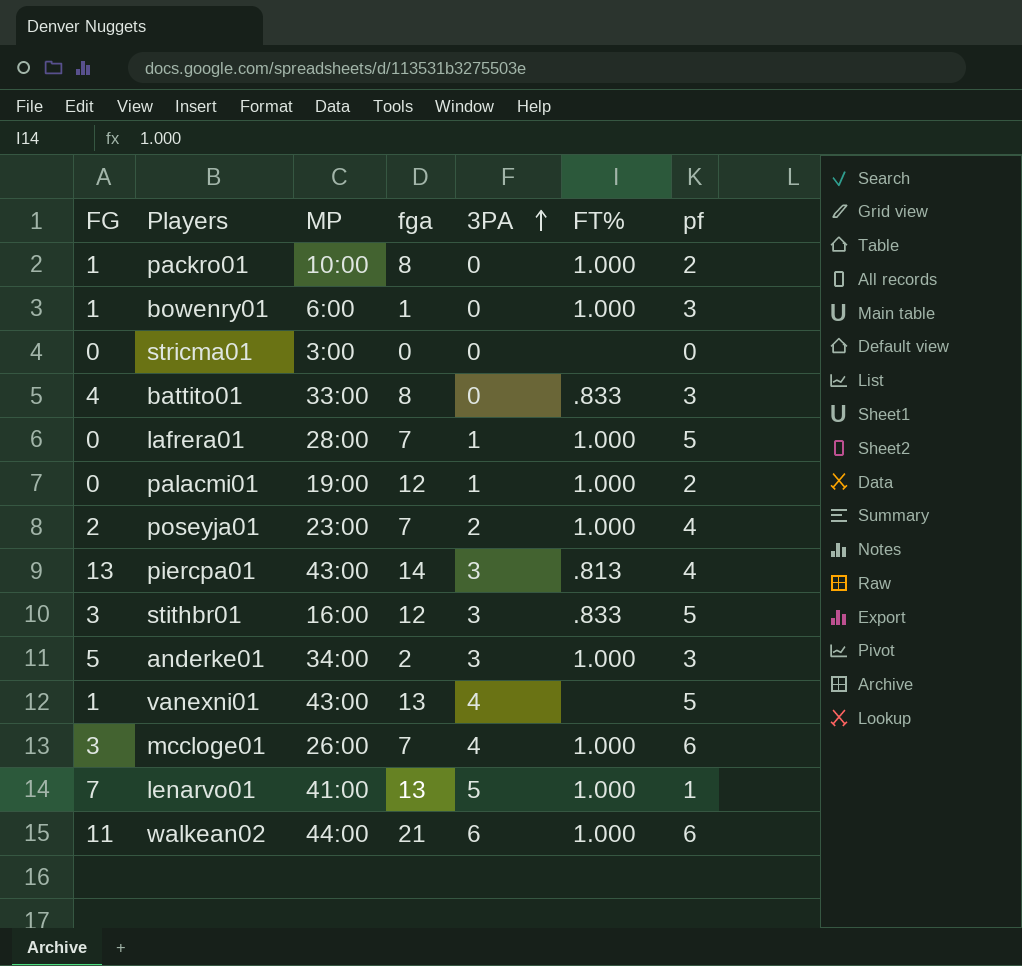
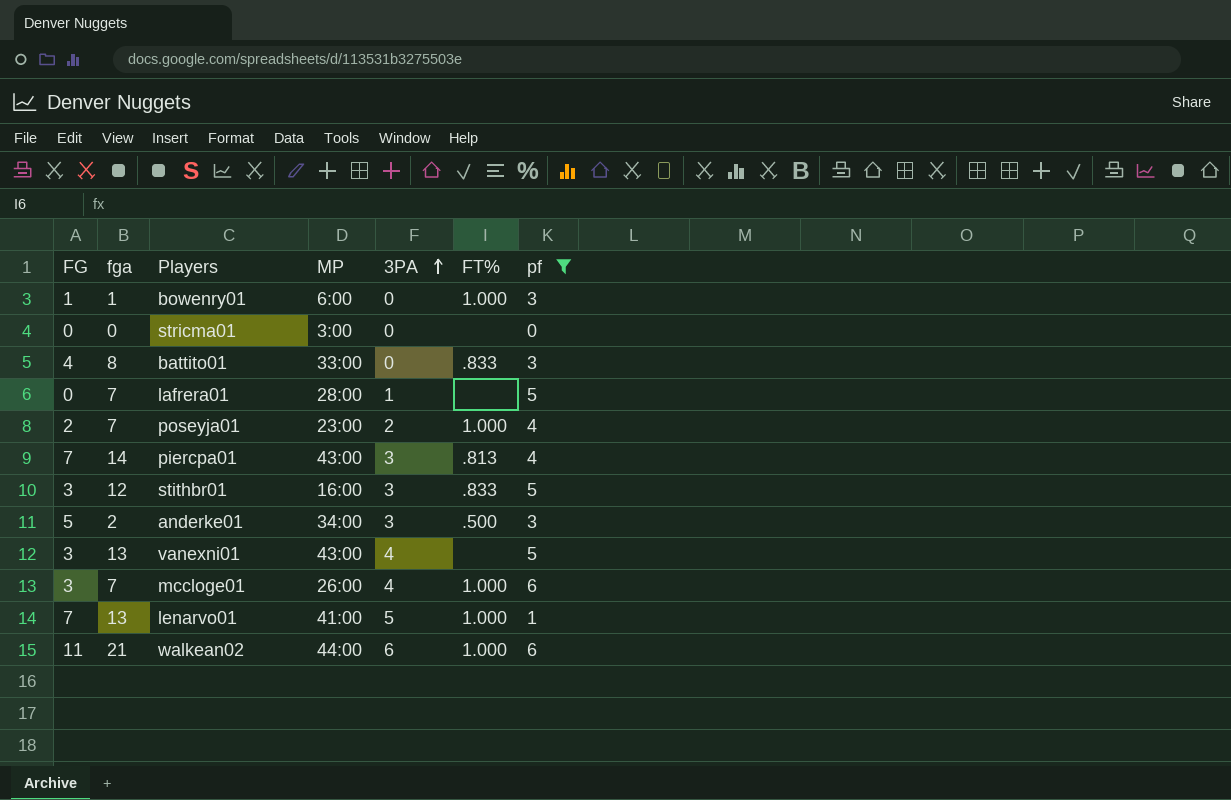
filter: none -> pf != 2
column fga | position: 4 -> 2
lafrera01 | FT%: 1.000 -> none
piercpa01 | FG: 13 -> 7
anderke01 | FT%: 1.000 -> .500
vanexni01 | FG: 1 -> 3

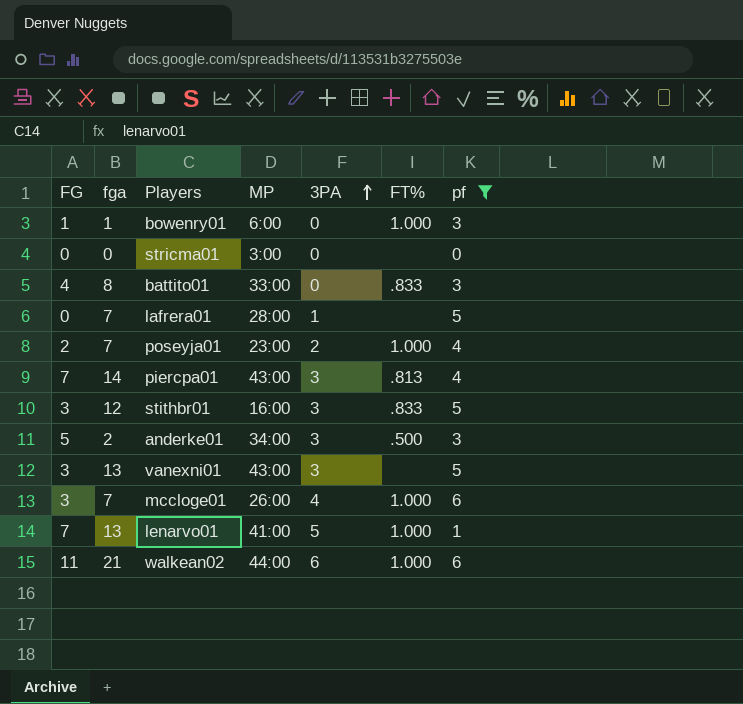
vanexni01 | 3PA: 4 -> 3

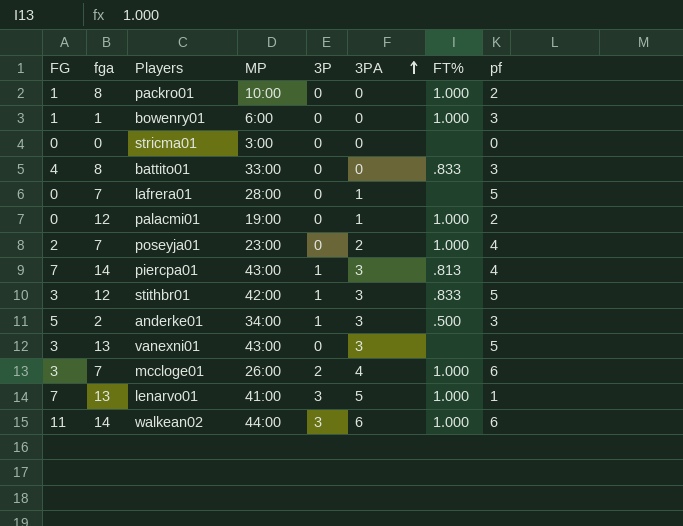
filter: pf != 2 -> none
column 3P | position: none -> 5
stithbr01 | MP: 16:00 -> 42:00
walkean02 | fga: 21 -> 14

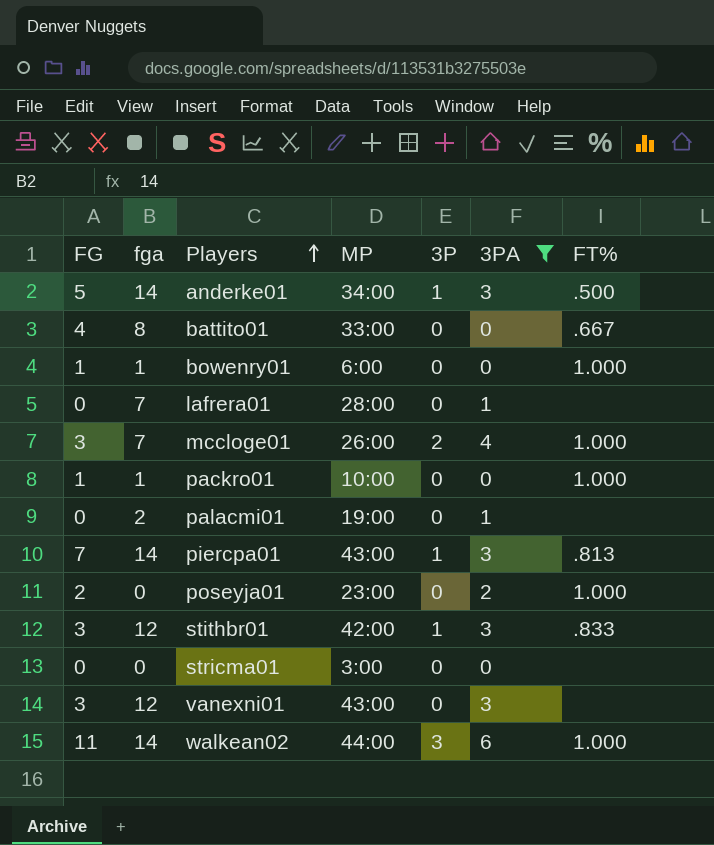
filter: none -> 3PA != 5
row order: 3PA ascending -> Players ascending
column pf | position: 8 -> none
anderke01 | fga: 2 -> 14
battito01 | FT%: .833 -> .667
packro01 | fga: 8 -> 1
palacmi01 | fga: 12 -> 2
palacmi01 | FT%: 1.000 -> none
poseyja01 | fga: 7 -> 0
vanexni01 | fga: 13 -> 12

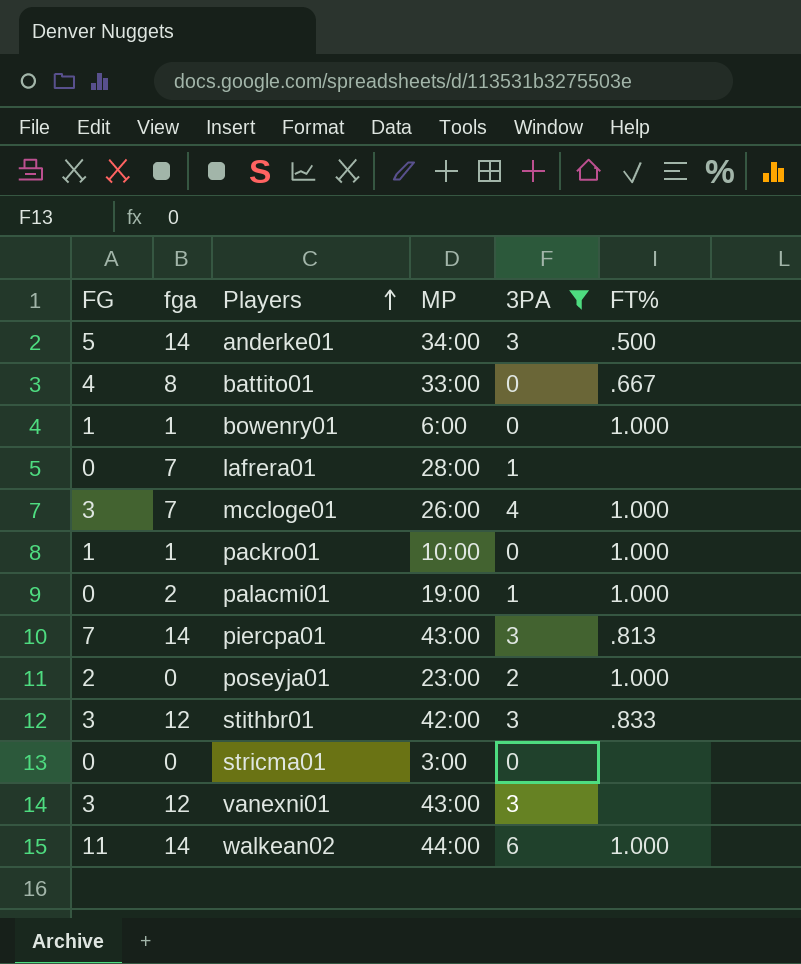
column 3P | position: 5 -> none
palacmi01 | FT%: none -> 1.000

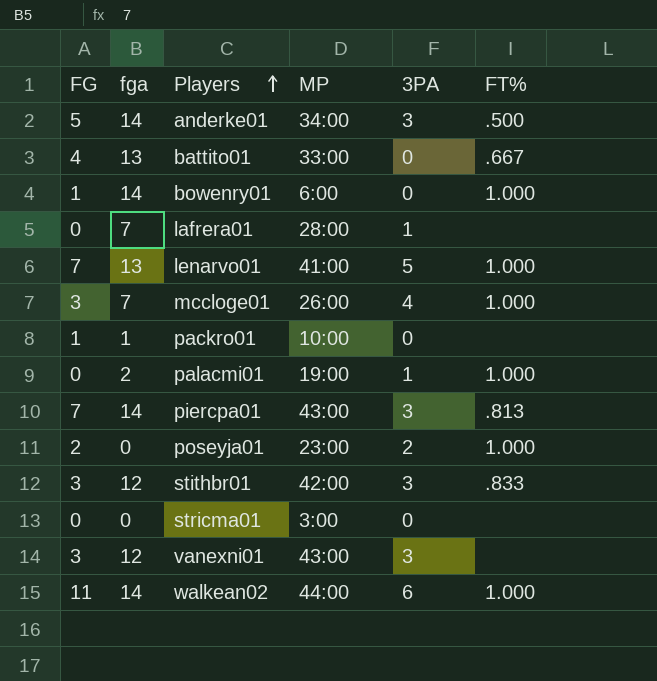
filter: 3PA != 5 -> none
battito01 | fga: 8 -> 13
bowenry01 | fga: 1 -> 14
packro01 | FT%: 1.000 -> none

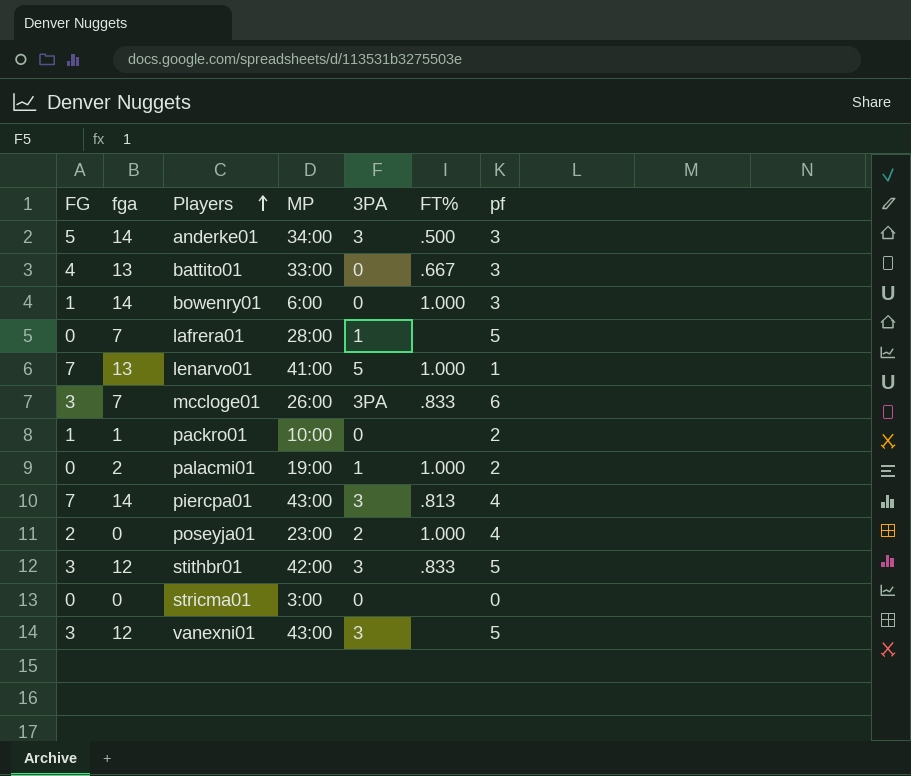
column pf | position: none -> 7
row walkean02: 11 | 14 | 44:00 | 6 | 1.000 -> none
mccloge01 | 3PA: 4 -> 3PA
mccloge01 | FT%: 1.000 -> .833

